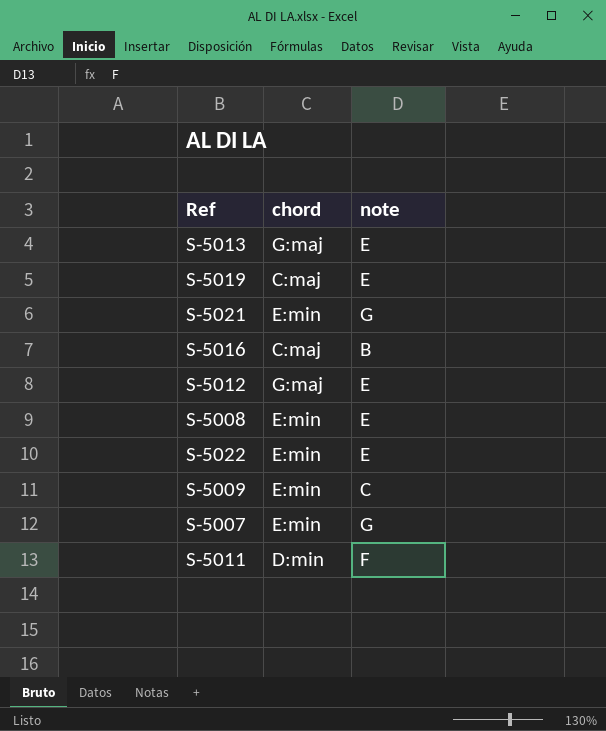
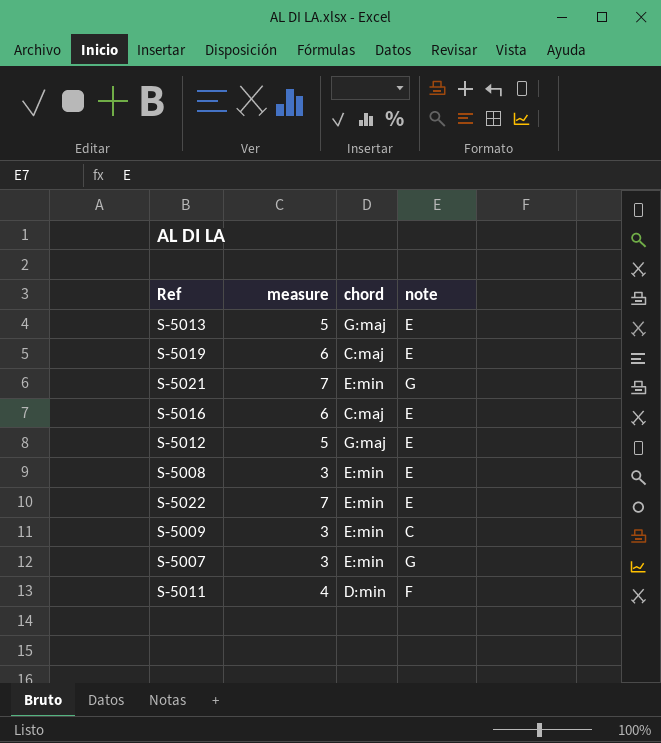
column measure | position: none -> 2
S-5016 | note: B -> E

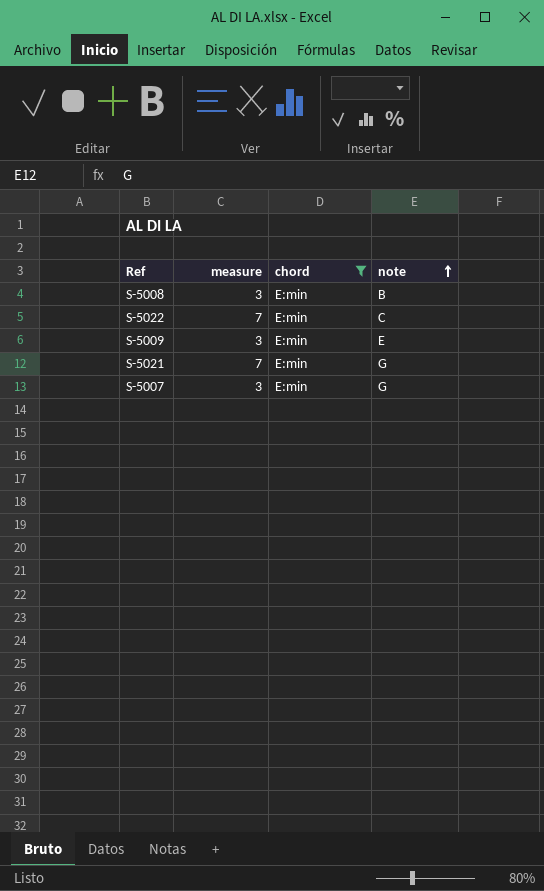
filter: none -> chord = E:min
row order: none -> note ascending
S-5008 | note: E -> B
S-5022 | note: E -> C
S-5009 | note: C -> E

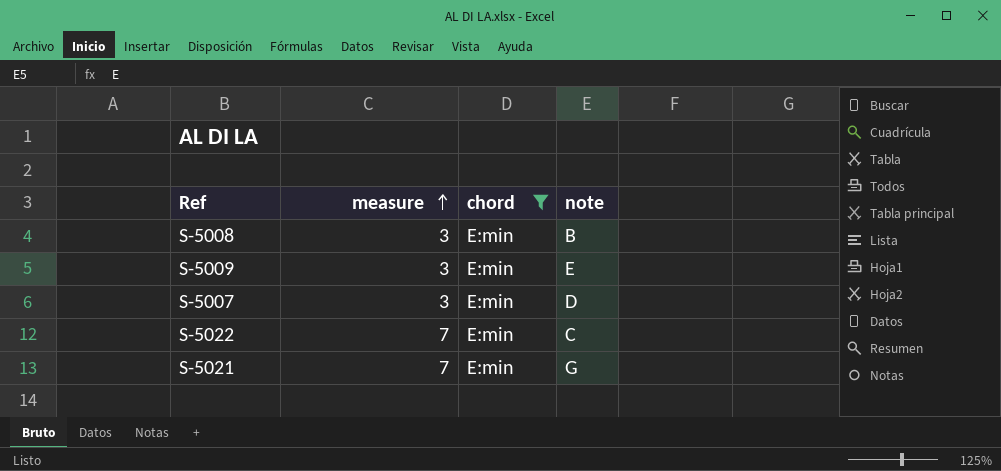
row order: note ascending -> measure ascending
S-5007 | note: G -> D

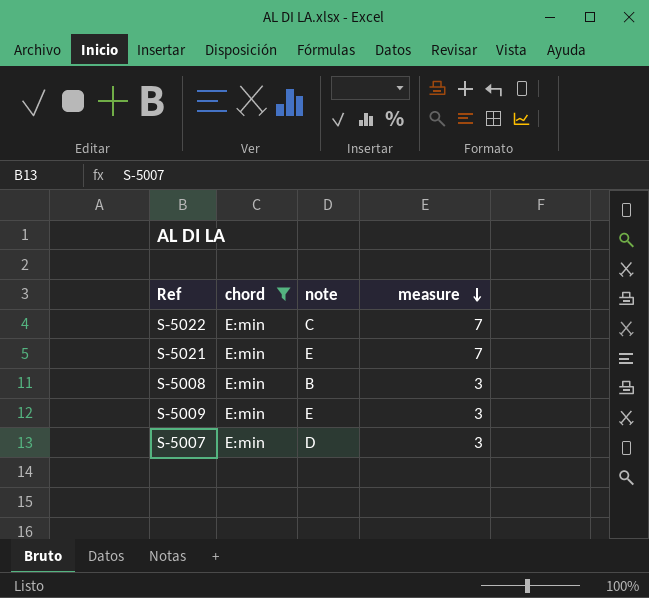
row order: measure ascending -> measure descending
column measure | position: 2 -> 4
S-5021 | note: G -> E

